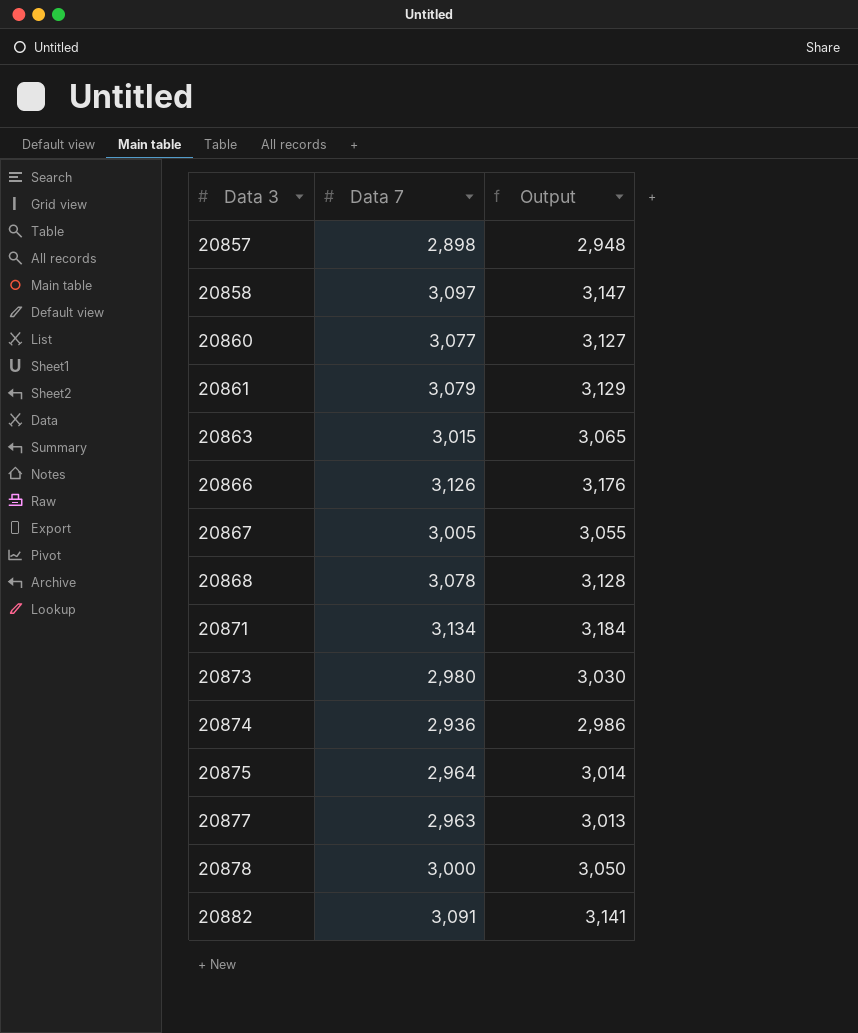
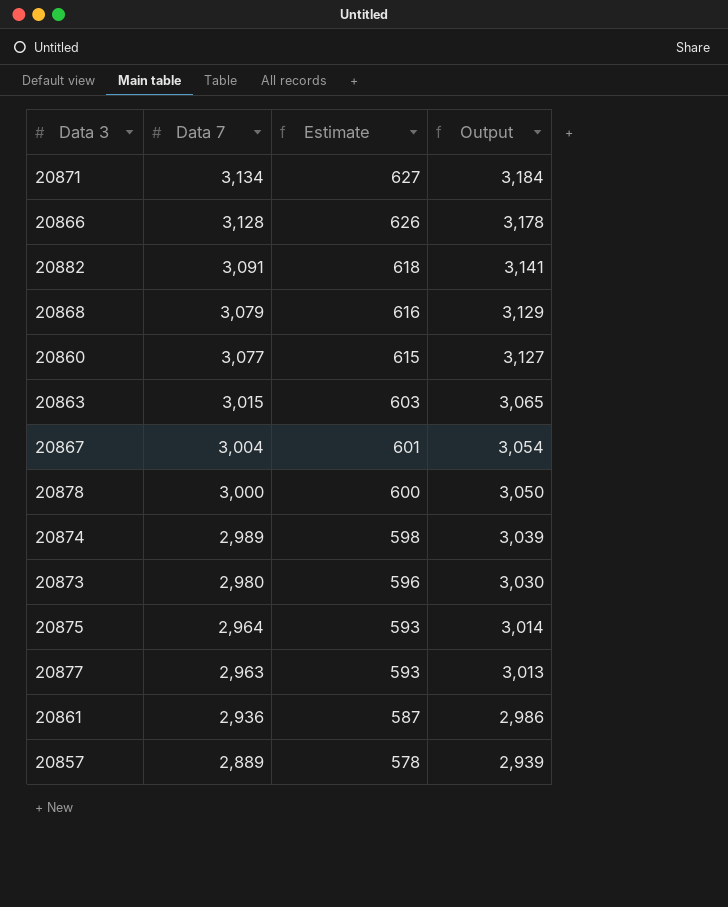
row order: Data 3 ascending -> Data 7 descending
column Estimate | formula: none -> [Data 7] * 0.2
row 20858: 3,097 | 3,147 -> none
20866 | Data 7: 3,126 -> 3,128
20866 | Output: 3,176 -> 3,178
20868 | Data 7: 3,078 -> 3,079
20868 | Output: 3,128 -> 3,129
20867 | Data 7: 3,005 -> 3,004
20867 | Output: 3,055 -> 3,054
20874 | Data 7: 2,936 -> 2,989
20874 | Output: 2,986 -> 3,039
20861 | Data 7: 3,079 -> 2,936
20861 | Output: 3,129 -> 2,986
20857 | Data 7: 2,898 -> 2,889
20857 | Output: 2,948 -> 2,939

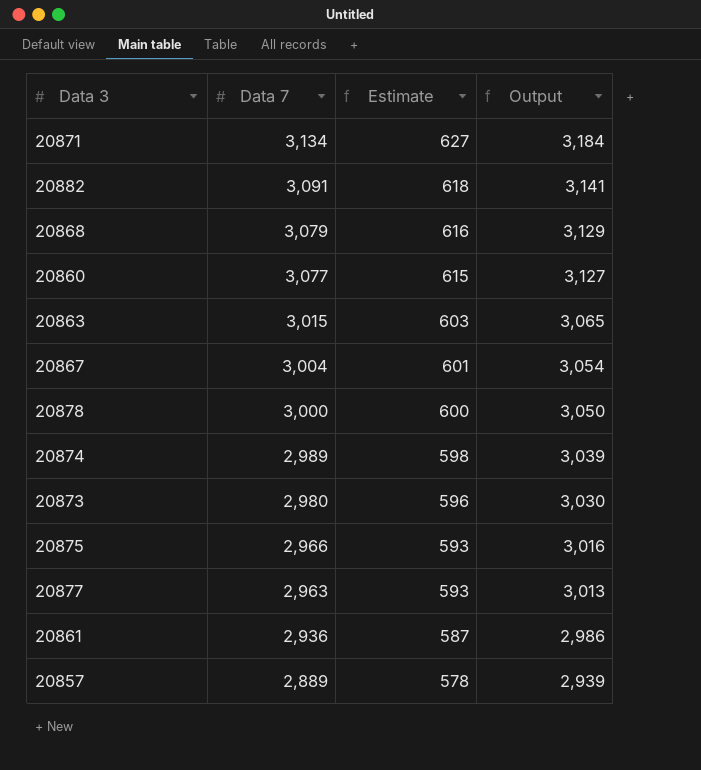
row 20866: 3,128 | 626 | 3,178 -> none
20875 | Data 7: 2,964 -> 2,966
20875 | Output: 3,014 -> 3,016

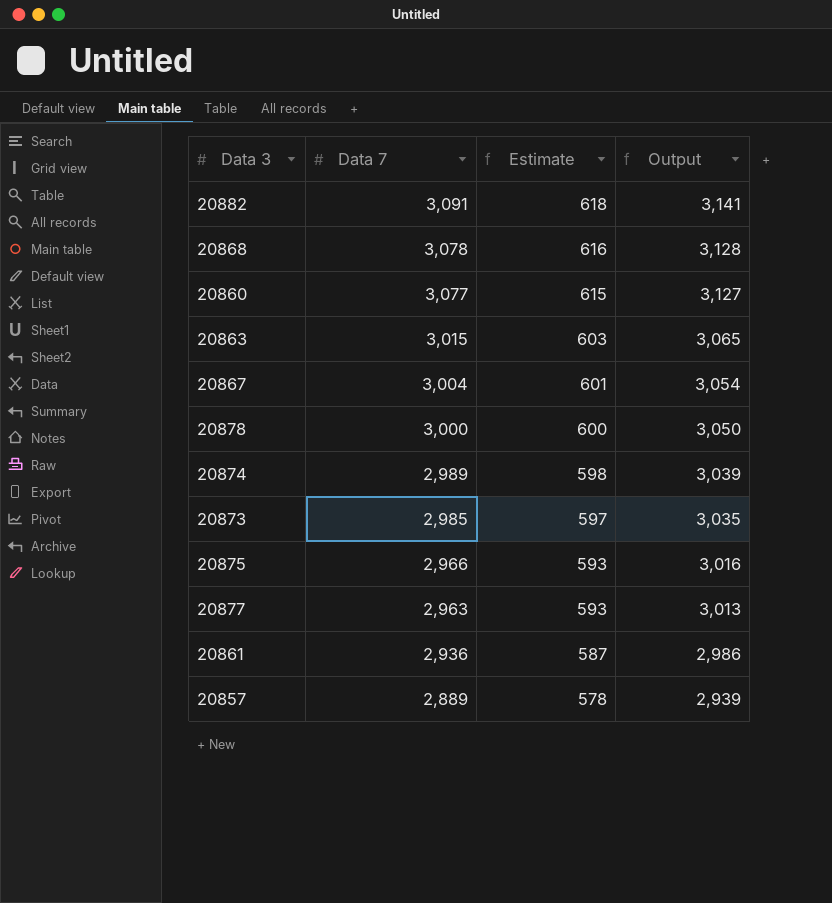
row 20871: 3,134 | 627 | 3,184 -> none
20868 | Data 7: 3,079 -> 3,078
20868 | Output: 3,129 -> 3,128
20873 | Data 7: 2,980 -> 2,985
20873 | Estimate: 596 -> 597
20873 | Output: 3,030 -> 3,035

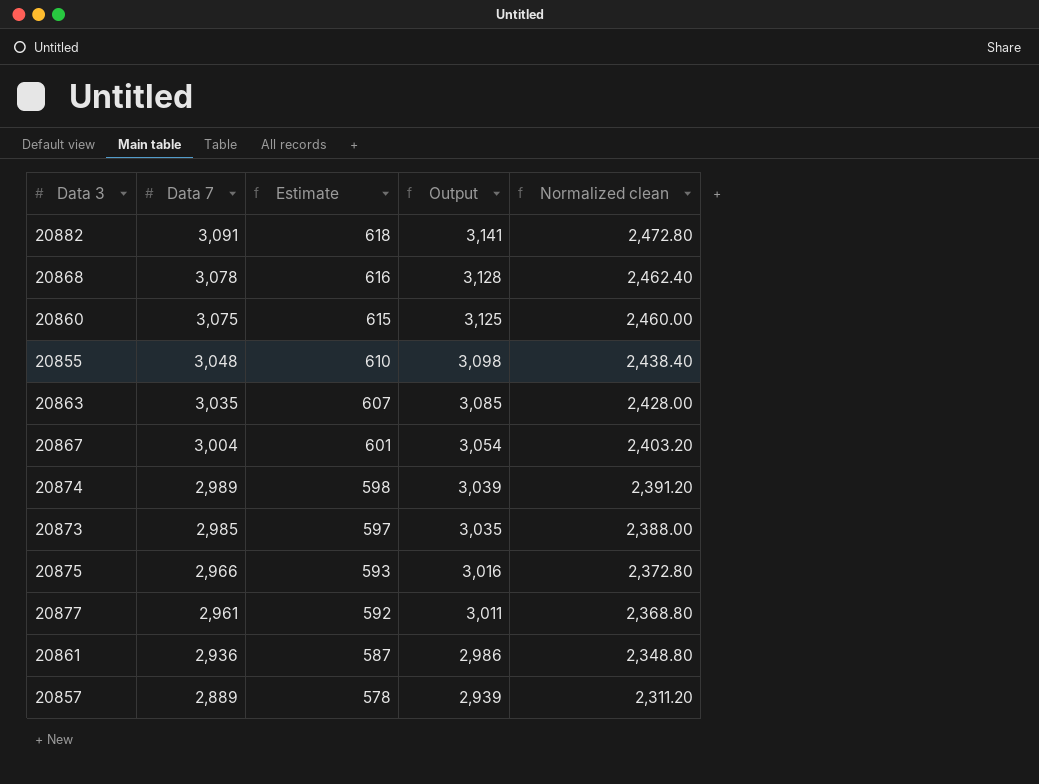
column Normalized clean | formula: none -> [Data 7] * 0.8
row 20878: 3,000 | 600 | 3,050 -> none
20860 | Data 7: 3,077 -> 3,075
20860 | Output: 3,127 -> 3,125
row 20855: none -> 3,048 | 610 | 3,098 | 2,438.40
20863 | Data 7: 3,015 -> 3,035
20863 | Estimate: 603 -> 607
20863 | Output: 3,065 -> 3,085
20877 | Data 7: 2,963 -> 2,961
20877 | Estimate: 593 -> 592
20877 | Output: 3,013 -> 3,011

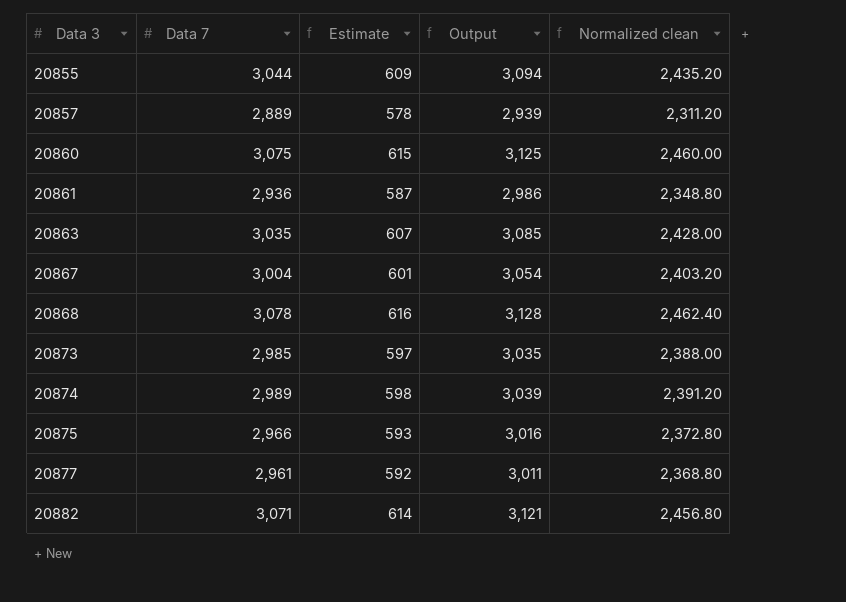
row order: Data 7 descending -> Data 3 ascending
20855 | Data 7: 3,048 -> 3,044
20855 | Estimate: 610 -> 609
20855 | Output: 3,098 -> 3,094
20855 | Normalized clean: 2,438.40 -> 2,435.20
20882 | Data 7: 3,091 -> 3,071
20882 | Estimate: 618 -> 614
20882 | Output: 3,141 -> 3,121
20882 | Normalized clean: 2,472.80 -> 2,456.80

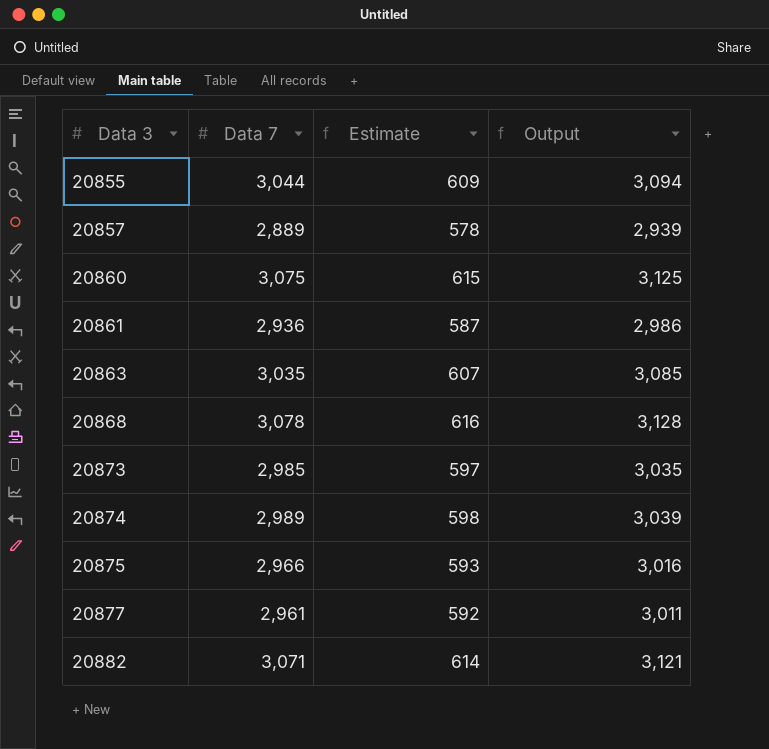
column Normalized clean | formula: [Data 7] * 0.8 -> none
row 20867: 3,004 | 601 | 3,054 | 2,403.20 -> none

